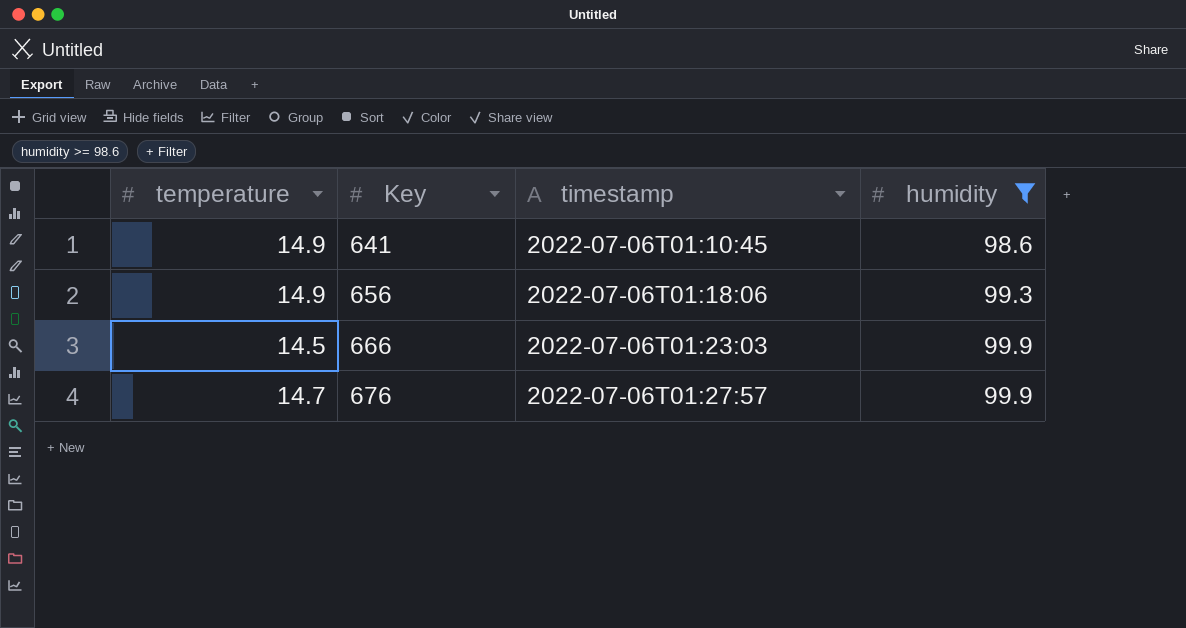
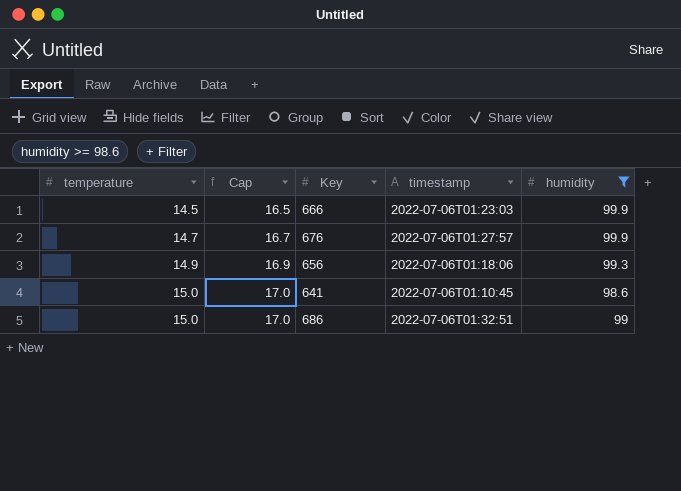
row order: Key ascending -> temperature ascending
column Cap | formula: none -> [temperature] + 2
641 | temperature: 14.9 -> 15.0
row 686: none -> 15.0 | 17.0 | 2022-07-06T01:32:51 | 99

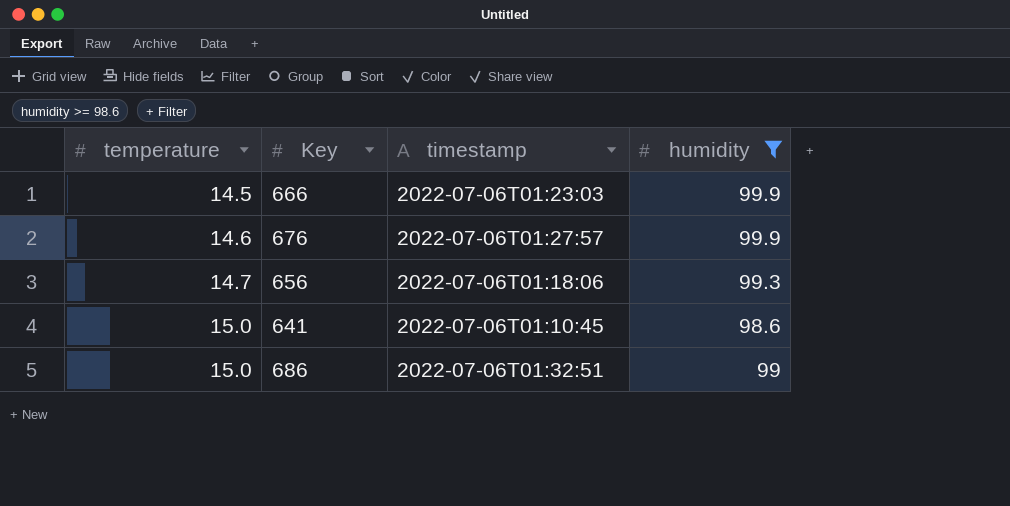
column Cap | formula: [temperature] + 2 -> none
676 | temperature: 14.7 -> 14.6
656 | temperature: 14.9 -> 14.7

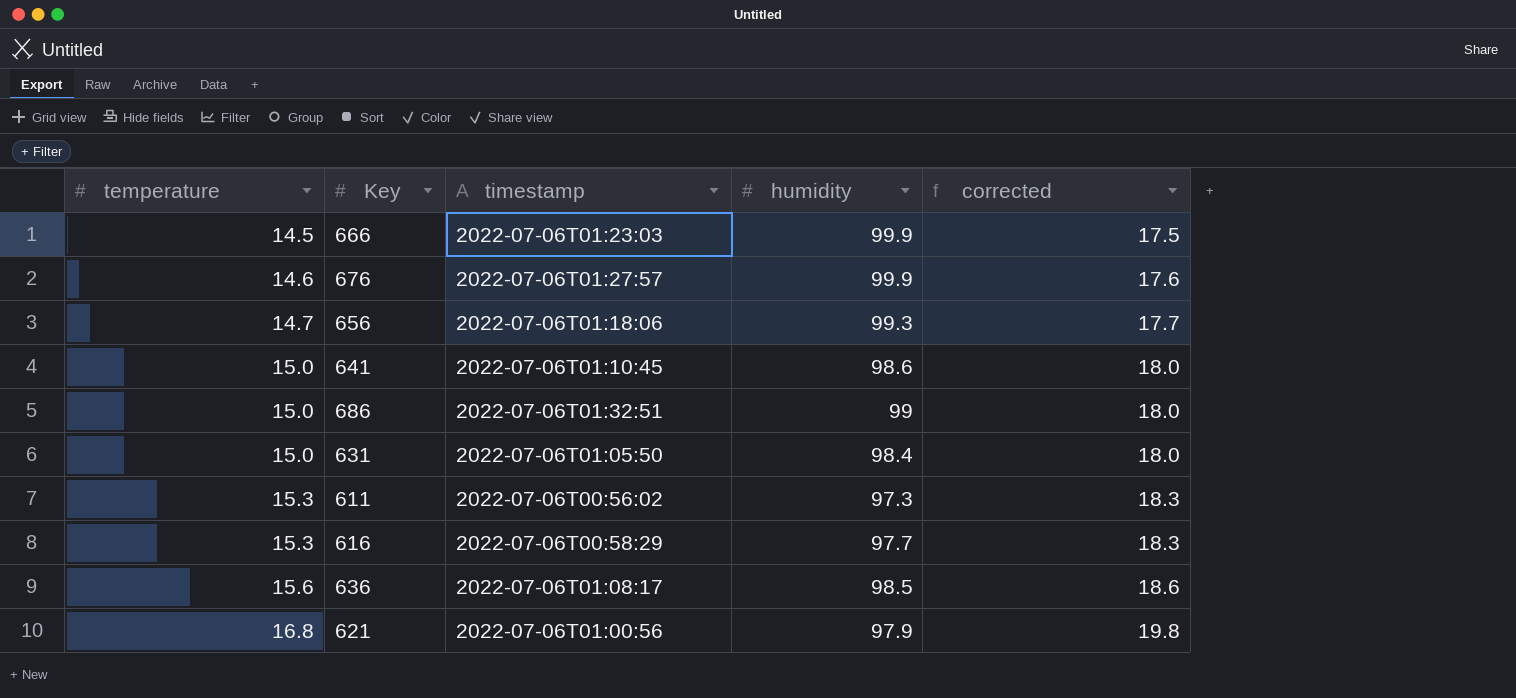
filter: humidity >= 98.6 -> none
column corrected | formula: none -> [temperature] + 3

